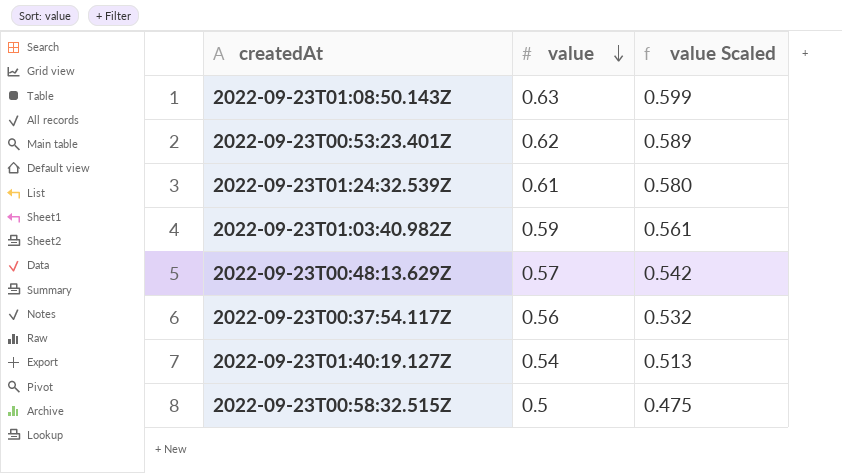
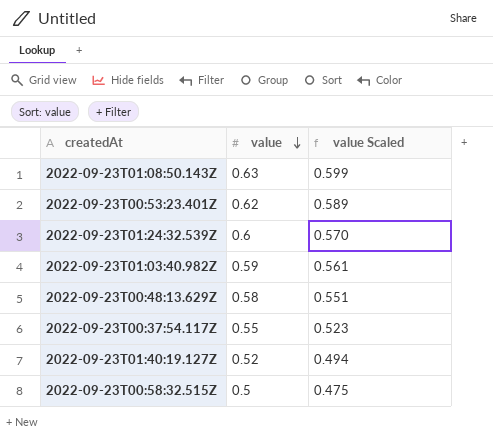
2022-09-23T01:24:32.539Z | value: 0.61 -> 0.6
2022-09-23T01:24:32.539Z | value Scaled: 0.580 -> 0.570
2022-09-23T00:48:13.629Z | value: 0.57 -> 0.58
2022-09-23T00:48:13.629Z | value Scaled: 0.542 -> 0.551
2022-09-23T00:37:54.117Z | value: 0.56 -> 0.55
2022-09-23T00:37:54.117Z | value Scaled: 0.532 -> 0.523
2022-09-23T01:40:19.127Z | value: 0.54 -> 0.52
2022-09-23T01:40:19.127Z | value Scaled: 0.513 -> 0.494

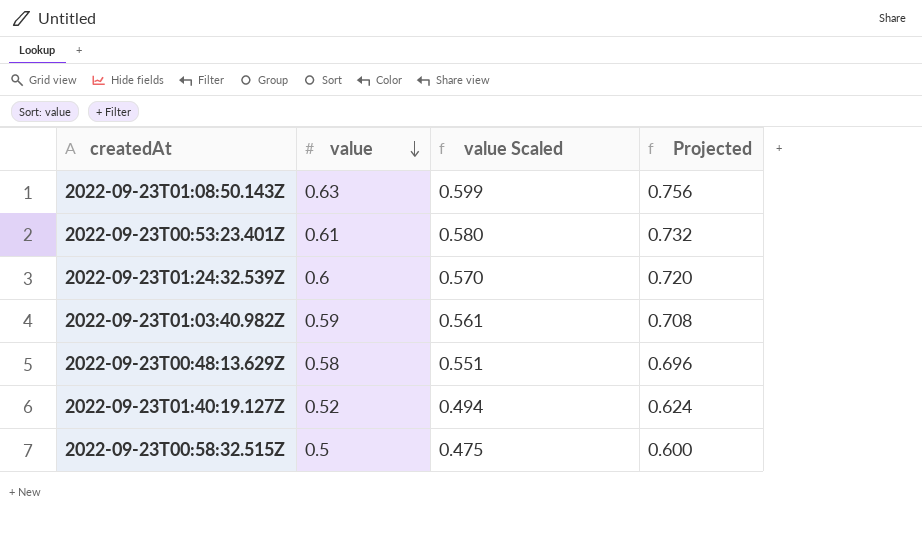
column Projected | formula: none -> [value] * 1.2
row 2022-09-23T00:37:54.117Z: 0.55 | 0.523 -> none
2022-09-23T00:53:23.401Z | value: 0.62 -> 0.61
2022-09-23T00:53:23.401Z | value Scaled: 0.589 -> 0.580

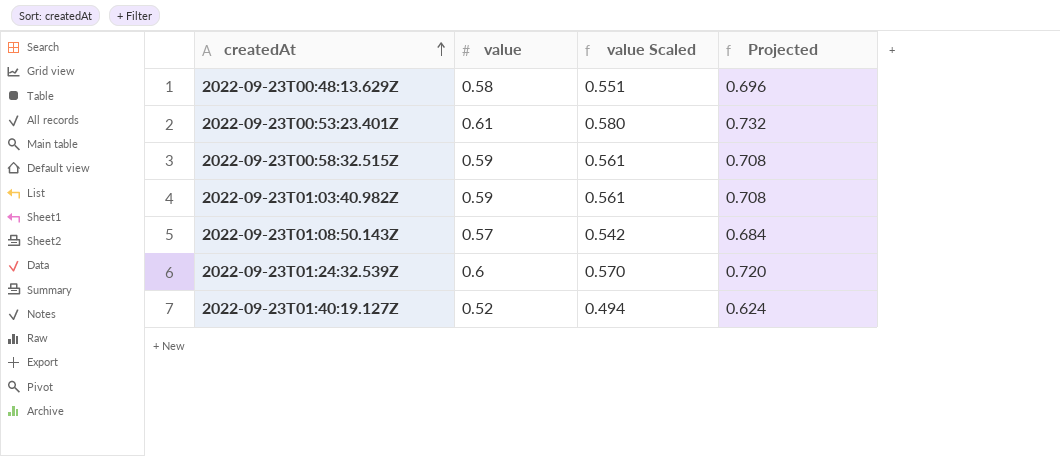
row order: value descending -> createdAt ascending
2022-09-23T00:58:32.515Z | value: 0.5 -> 0.59
2022-09-23T00:58:32.515Z | value Scaled: 0.475 -> 0.561
2022-09-23T00:58:32.515Z | Projected: 0.600 -> 0.708
2022-09-23T01:08:50.143Z | value: 0.63 -> 0.57
2022-09-23T01:08:50.143Z | value Scaled: 0.599 -> 0.542
2022-09-23T01:08:50.143Z | Projected: 0.756 -> 0.684

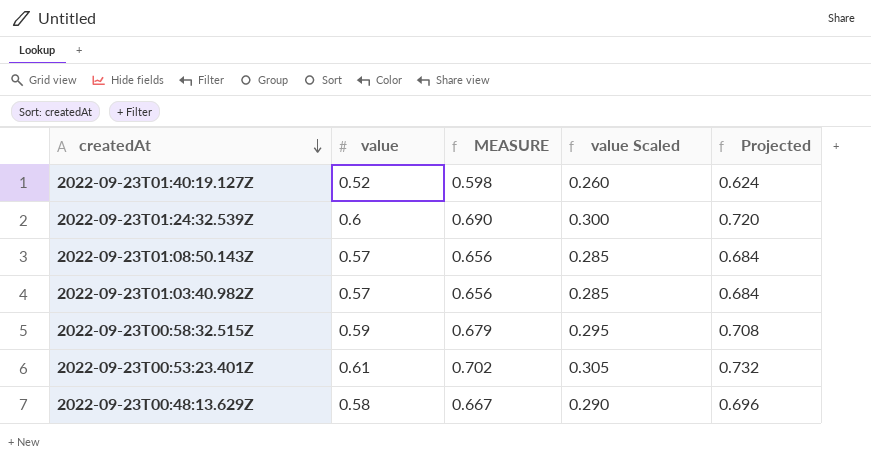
row order: createdAt ascending -> createdAt descending
column MEASURE | formula: none -> [value] * 1.15
column value Scaled | formula: [value] * 0.95 -> [value] * 0.5
2022-09-23T01:03:40.982Z | value: 0.59 -> 0.57
2022-09-23T01:03:40.982Z | Projected: 0.708 -> 0.684

